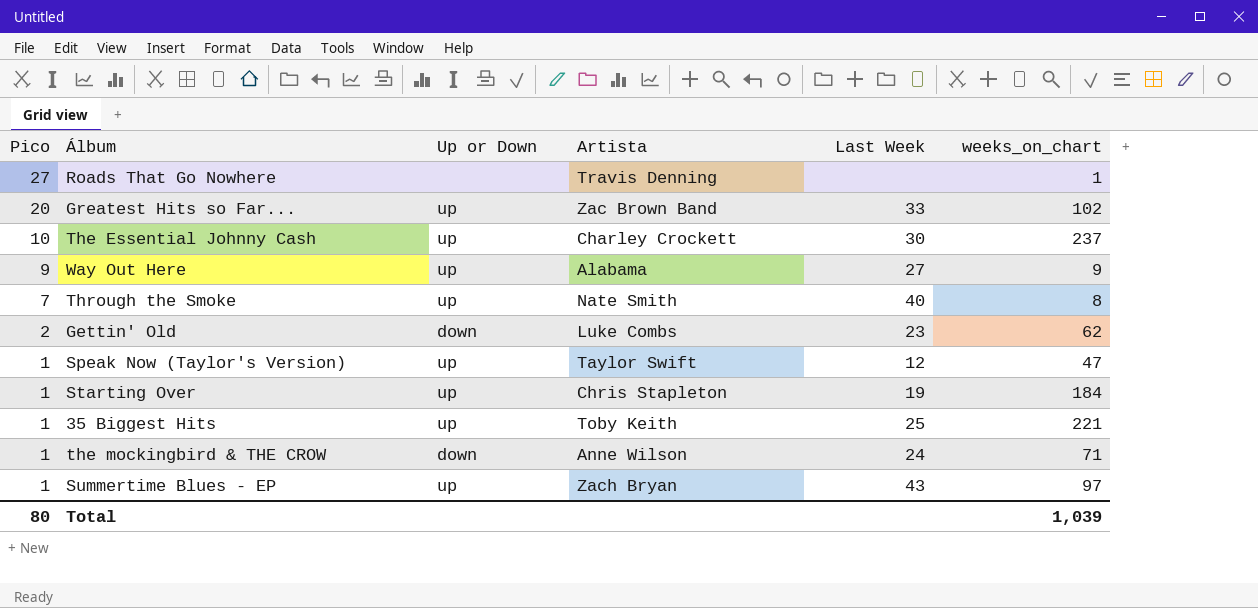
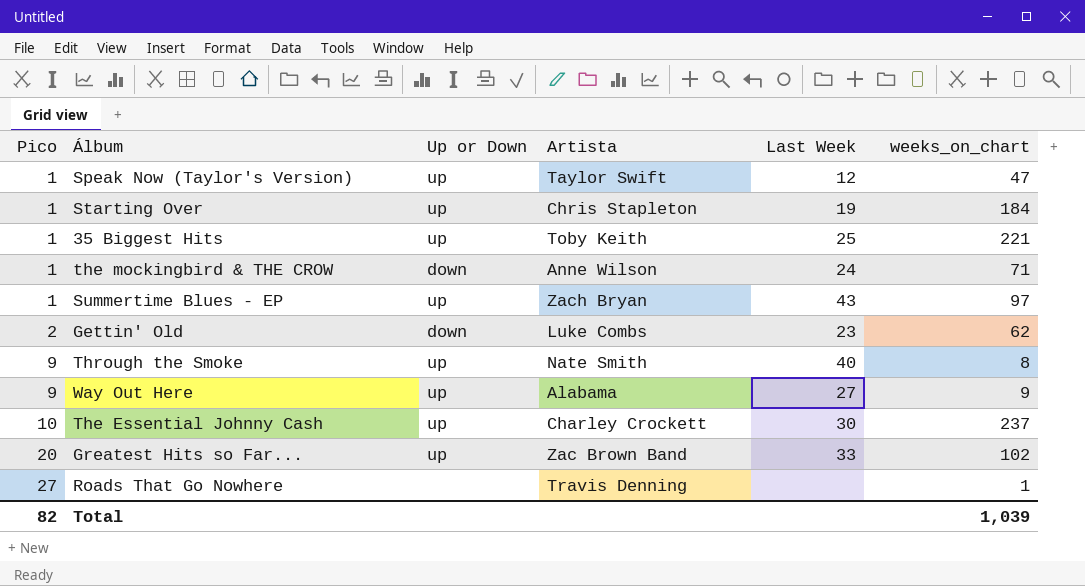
row order: Pico descending -> Pico ascending
Through the Smoke | Pico: 7 -> 9
Total | Pico: 80 -> 82

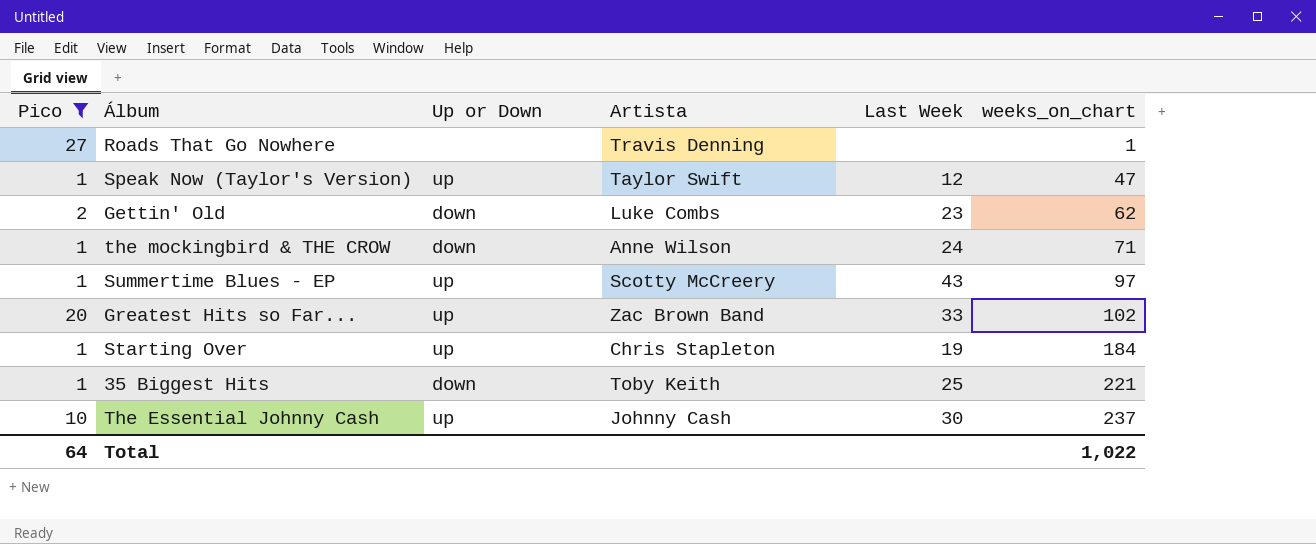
filter: none -> Pico != 9
row order: Pico ascending -> weeks_on_chart ascending
Summertime Blues - EP | Artista: Zach Bryan -> Scotty McCreery
35 Biggest Hits | Up or Down: up -> down
The Essential Johnny Cash | Artista: Charley Crockett -> Johnny Cash
Total | Pico: 82 -> 64
Total | weeks_on_chart: 1,039 -> 1,022

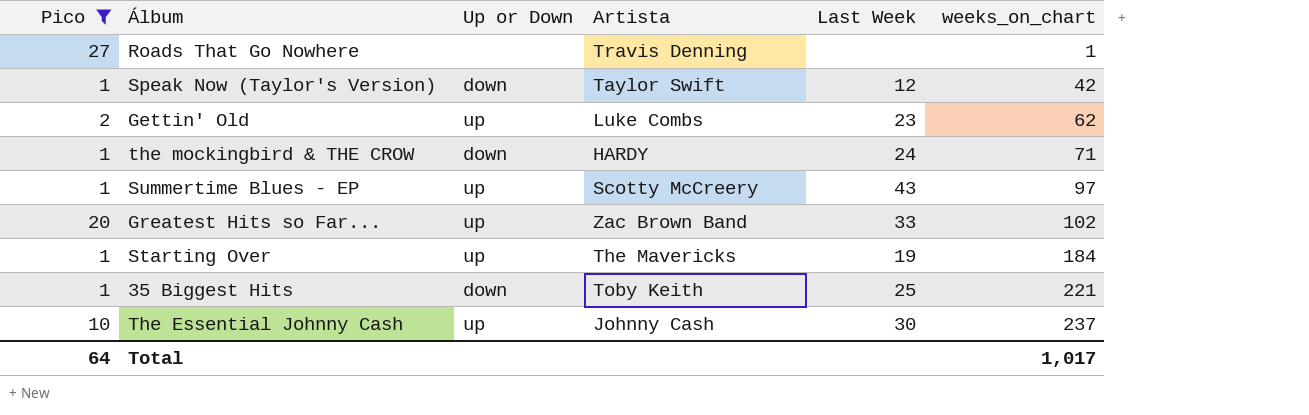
Speak Now (Taylor's Version) | Up or Down: up -> down
Speak Now (Taylor's Version) | weeks_on_chart: 47 -> 42
Gettin' Old | Up or Down: down -> up
the mockingbird & THE CROW | Artista: Anne Wilson -> HARDY
Starting Over | Artista: Chris Stapleton -> The Mavericks
Total | weeks_on_chart: 1,022 -> 1,017

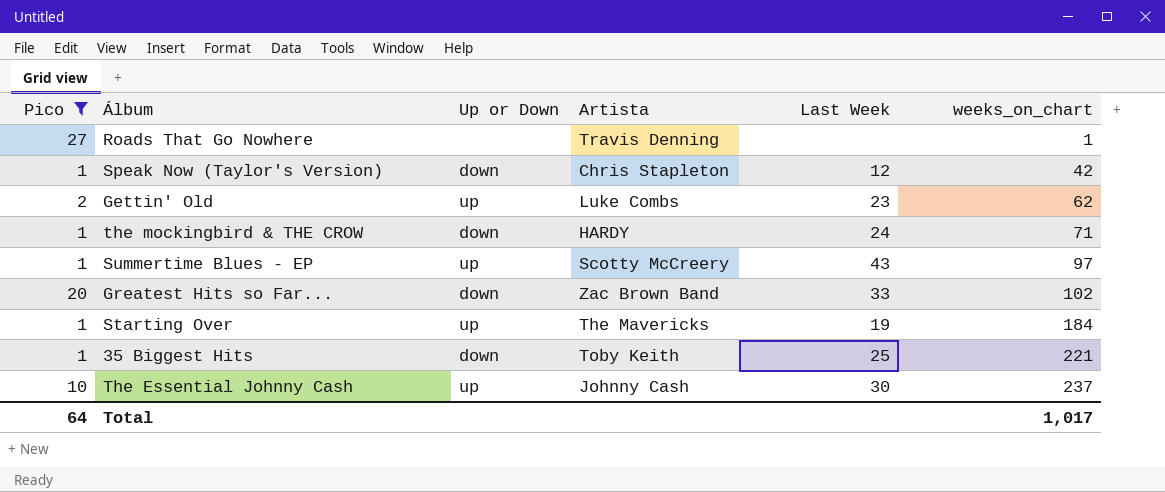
Speak Now (Taylor's Version) | Artista: Taylor Swift -> Chris Stapleton
Greatest Hits so Far... | Up or Down: up -> down

